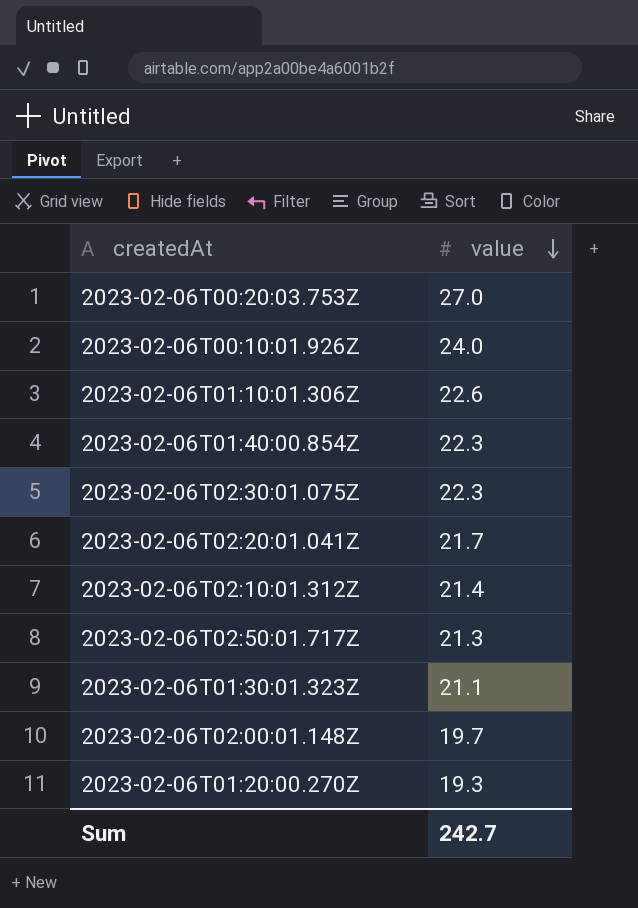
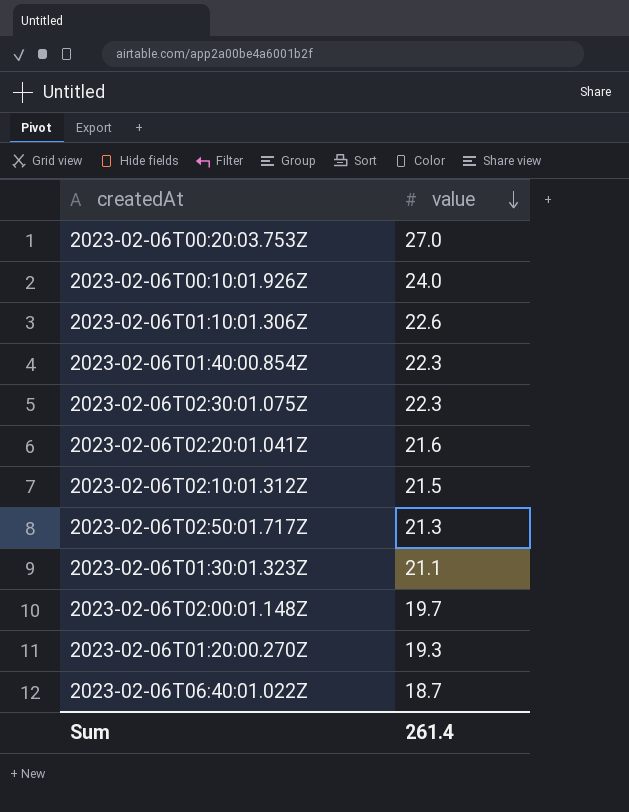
2023-02-06T02:20:01.041Z | value: 21.7 -> 21.6
2023-02-06T02:10:01.312Z | value: 21.4 -> 21.5
row 2023-02-06T06:40:01.022Z: none -> 18.7
Sum | value: 242.7 -> 261.4

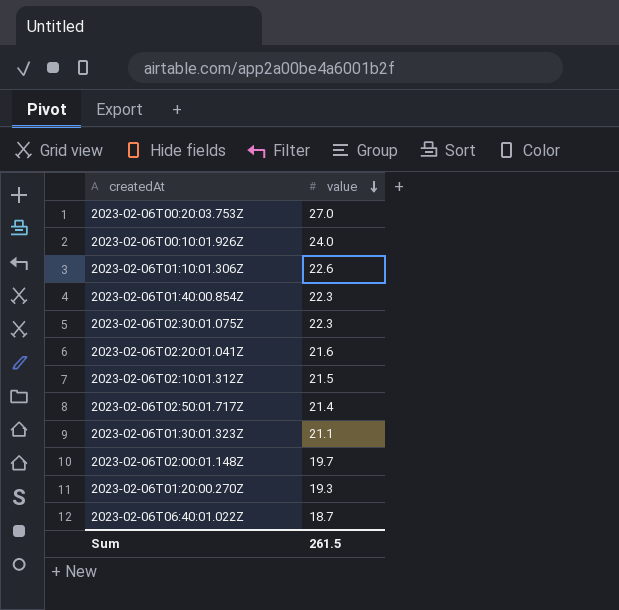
2023-02-06T02:50:01.717Z | value: 21.3 -> 21.4
Sum | value: 261.4 -> 261.5

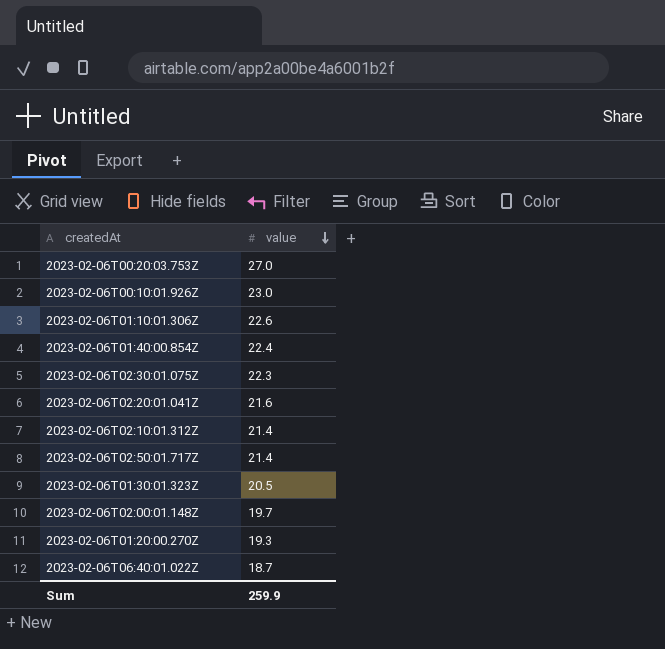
2023-02-06T00:10:01.926Z | value: 24.0 -> 23.0
2023-02-06T01:40:00.854Z | value: 22.3 -> 22.4
2023-02-06T02:10:01.312Z | value: 21.5 -> 21.4
2023-02-06T01:30:01.323Z | value: 21.1 -> 20.5
Sum | value: 261.5 -> 259.9

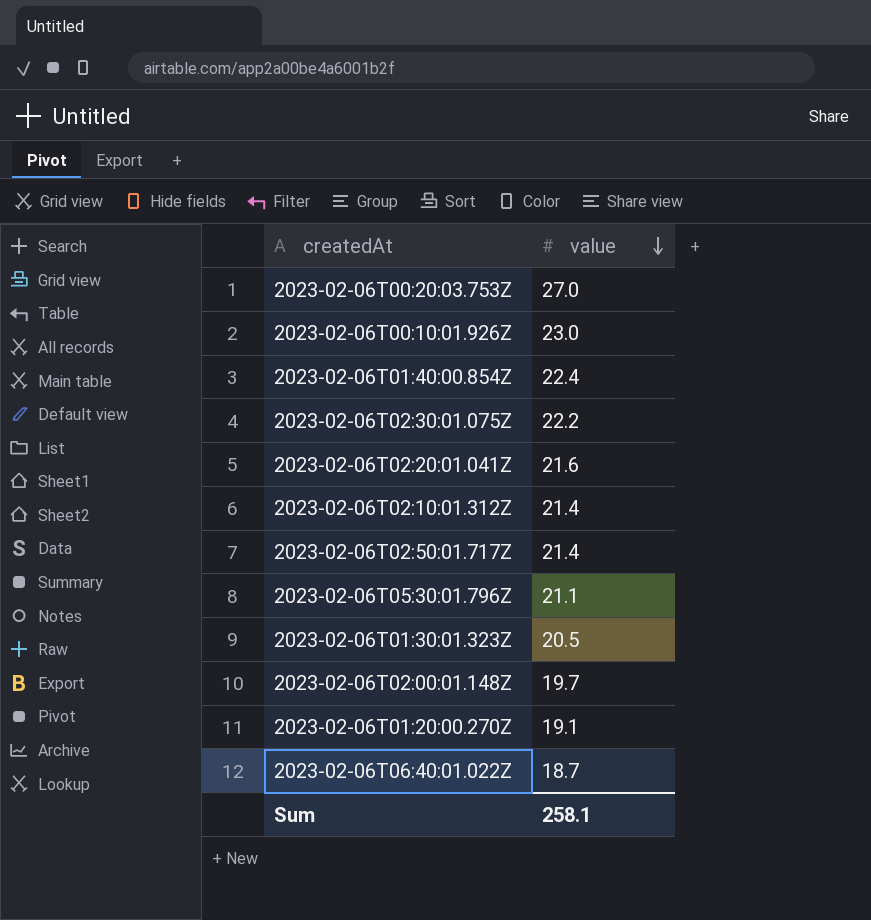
row 2023-02-06T01:10:01.306Z: 22.6 -> none
2023-02-06T02:30:01.075Z | value: 22.3 -> 22.2
row 2023-02-06T05:30:01.796Z: none -> 21.1
2023-02-06T01:20:00.270Z | value: 19.3 -> 19.1
Sum | value: 259.9 -> 258.1

